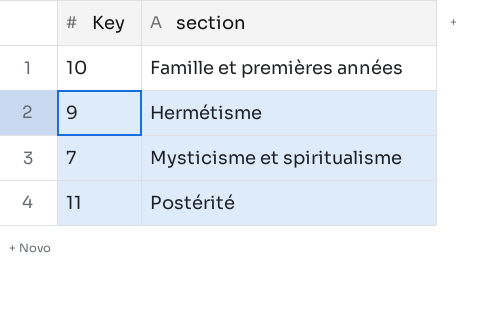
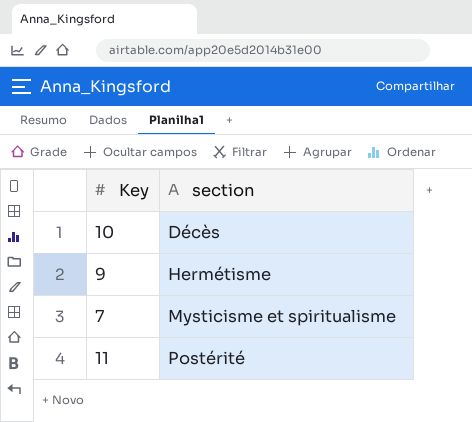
10 | section: Famille et premières années -> Décès

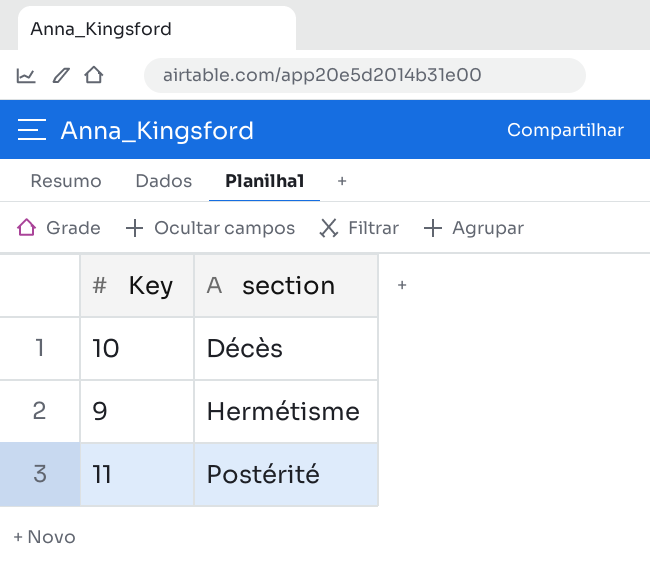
row 7: Mysticisme et spiritualisme -> none

